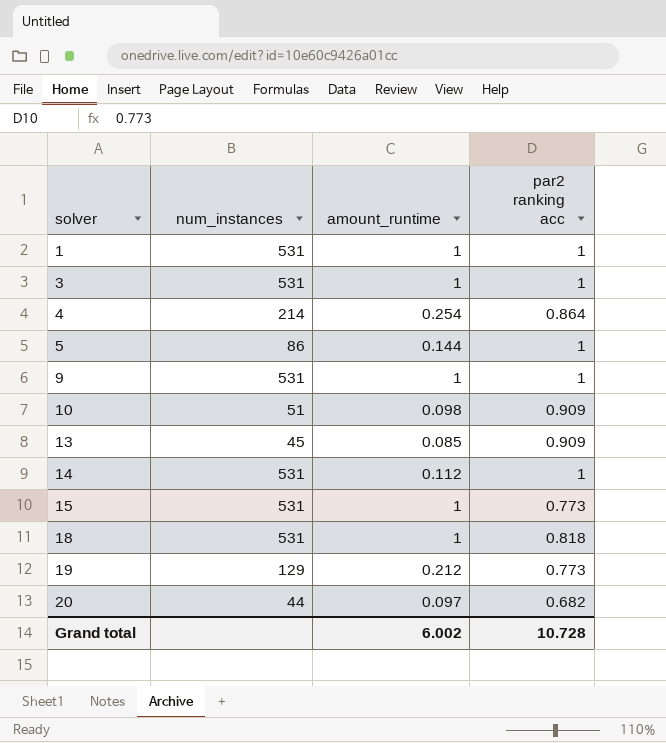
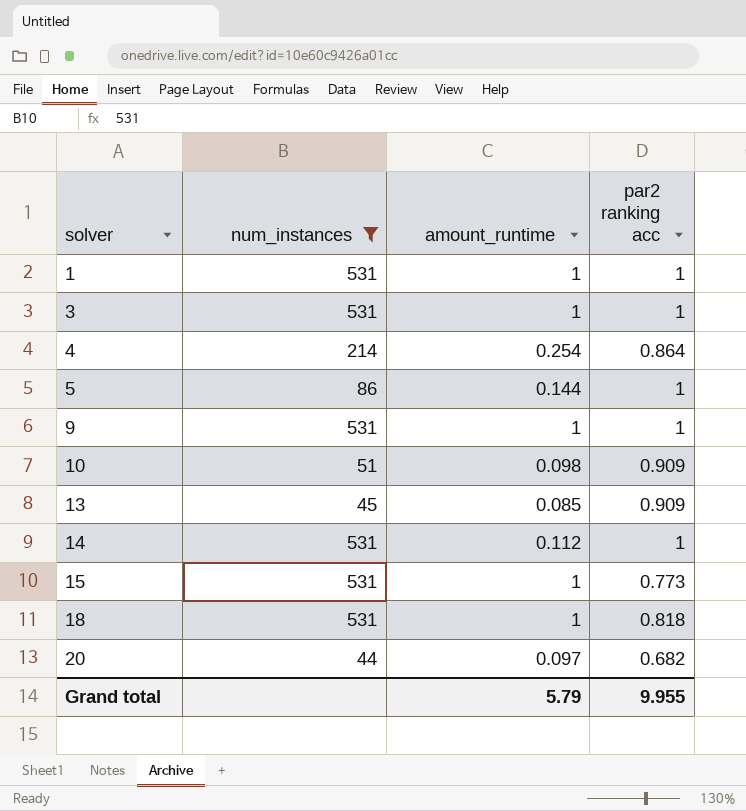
filter: none -> num_instances != 129
Grand total | amount_runtime: 6.002 -> 5.79
Grand total | par2 ranking acc: 10.728 -> 9.955

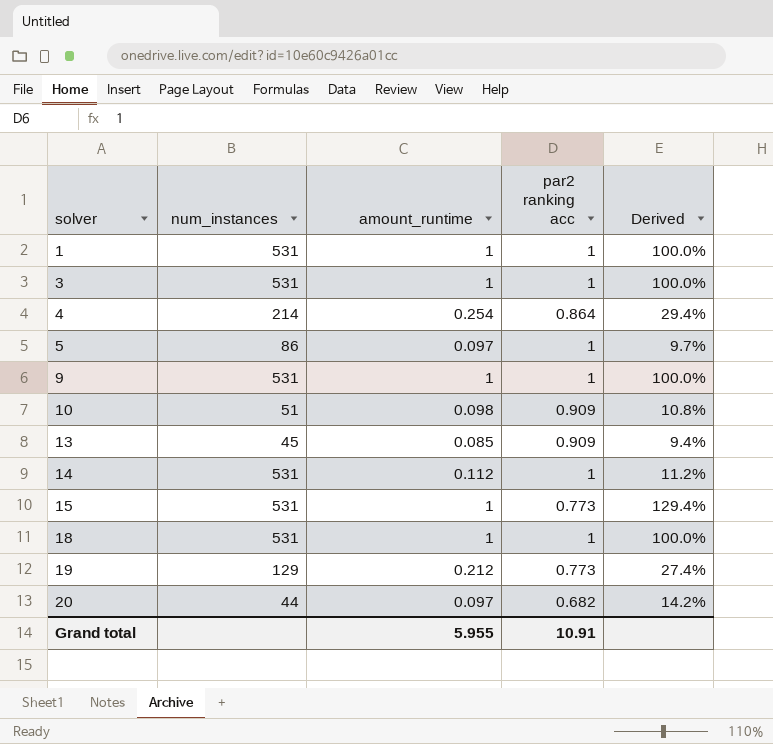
filter: num_instances != 129 -> none
column Derived | formula: none -> [amount_runtime] / [par2 ranking acc]
5 | amount_runtime: 0.144 -> 0.097
18 | par2 ranking acc: 0.818 -> 1
Grand total | amount_runtime: 5.79 -> 5.955
Grand total | par2 ranking acc: 9.955 -> 10.91

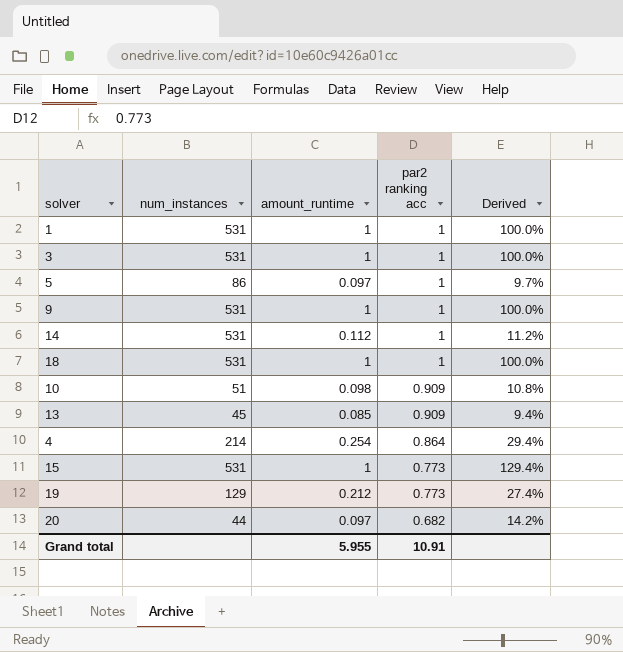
row order: solver ascending -> par2 ranking acc descending

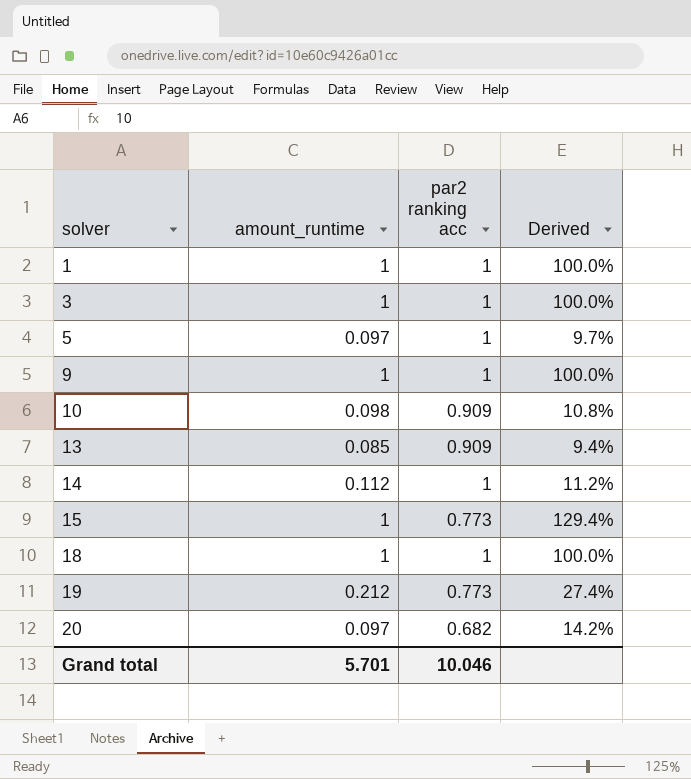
row order: par2 ranking acc descending -> solver ascending
column num_instances | position: 2 -> none
row 4: 214 | 0.254 | 0.864 | 29.4% -> none
Grand total | amount_runtime: 5.955 -> 5.701
Grand total | par2 ranking acc: 10.91 -> 10.046

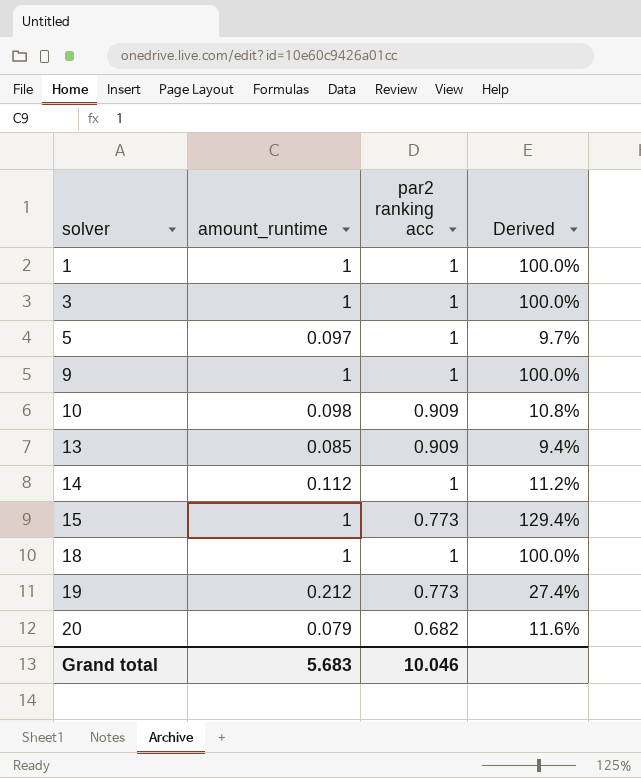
20 | amount_runtime: 0.097 -> 0.079
20 | Derived: 14.2% -> 11.6%
Grand total | amount_runtime: 5.701 -> 5.683

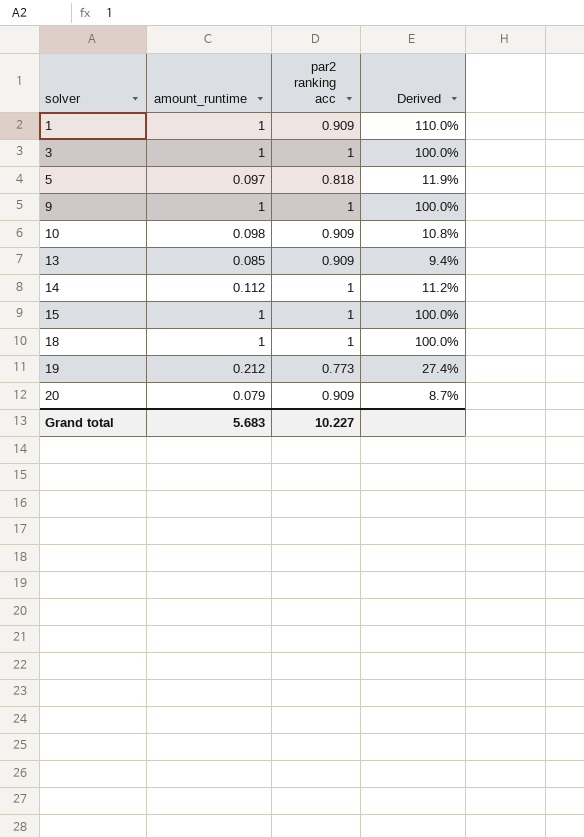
1 | par2 ranking acc: 1 -> 0.909
1 | Derived: 100.0% -> 110.0%
5 | par2 ranking acc: 1 -> 0.818
5 | Derived: 9.7% -> 11.9%
15 | par2 ranking acc: 0.773 -> 1
15 | Derived: 129.4% -> 100.0%
20 | par2 ranking acc: 0.682 -> 0.909
20 | Derived: 11.6% -> 8.7%
Grand total | par2 ranking acc: 10.046 -> 10.227

